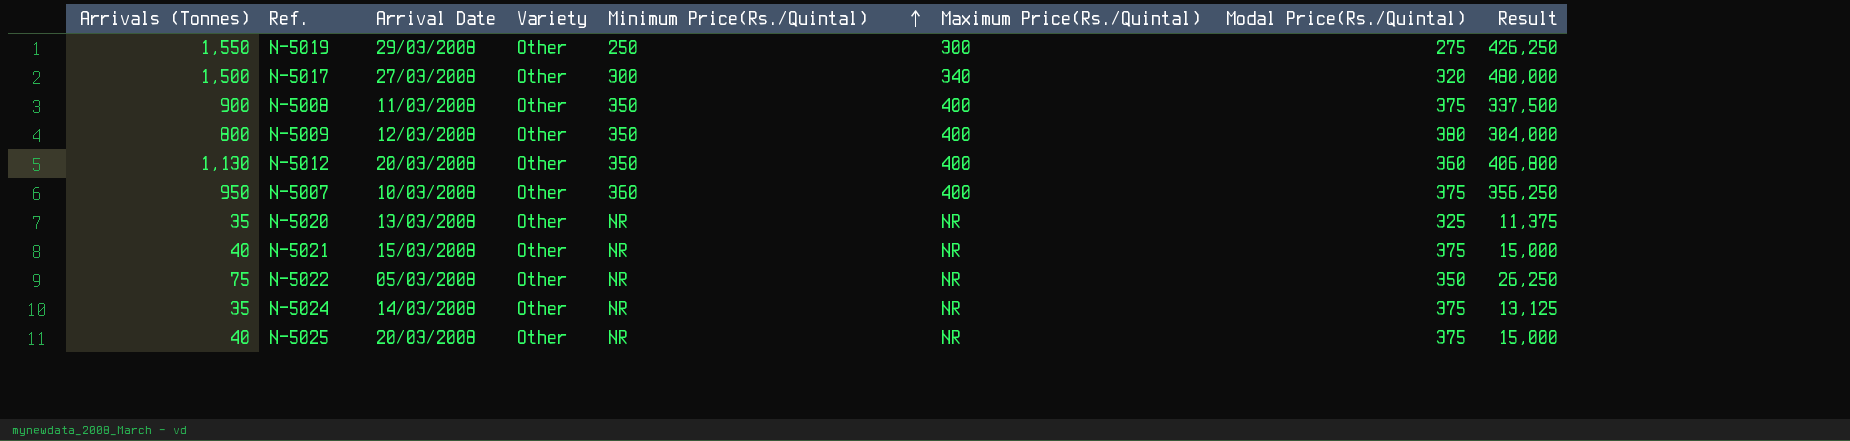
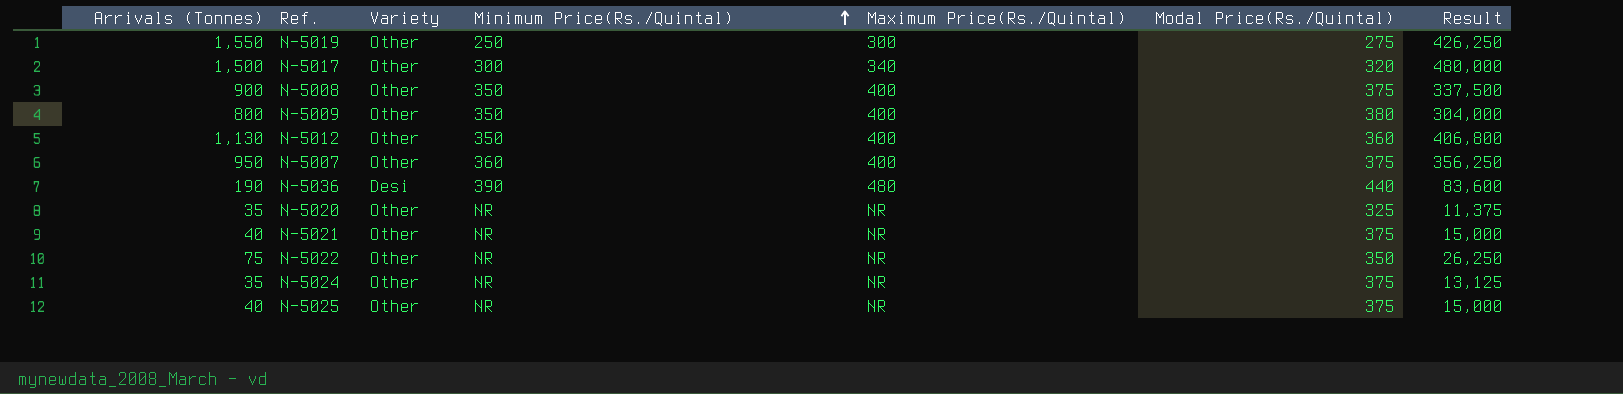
column Arrival Date | position: 3 -> none
row N-5036: none -> 190 | Desi | 390 | 480 | 440 | 83,600

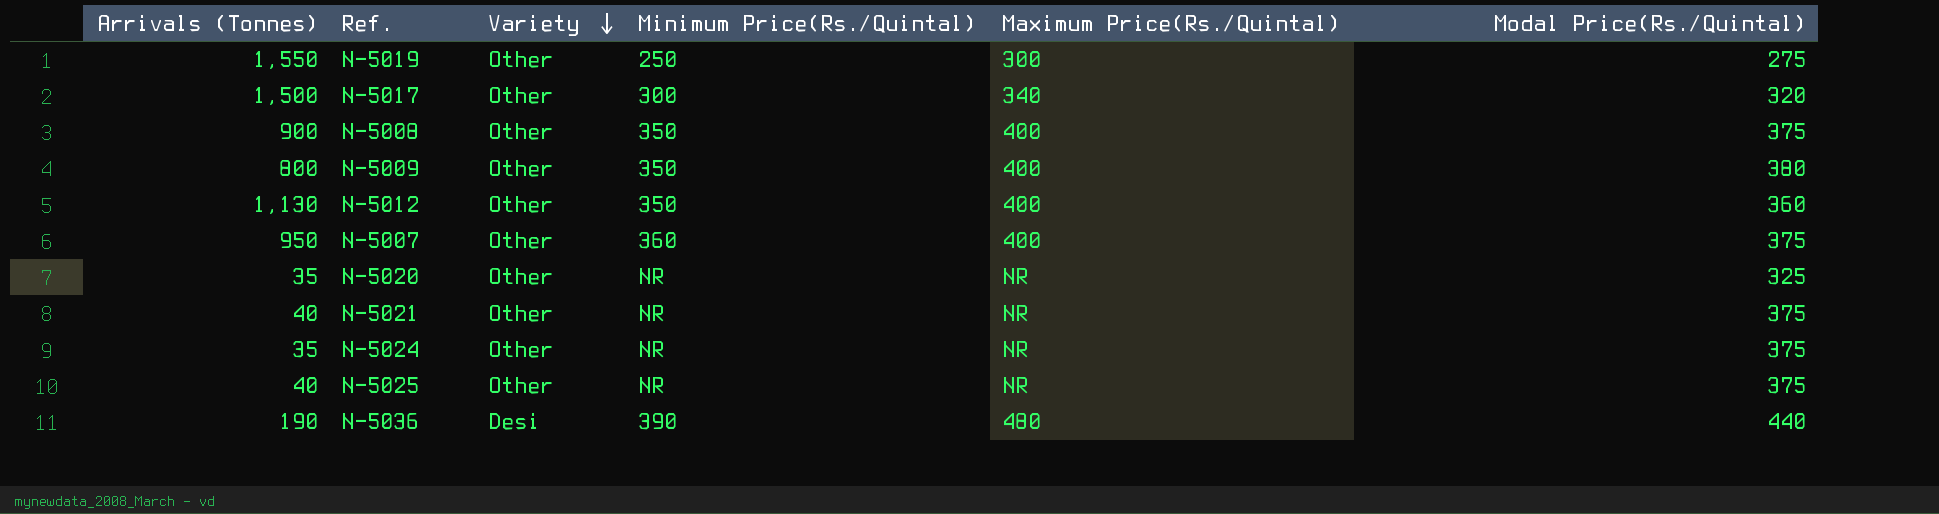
row order: Minimum Price(Rs./Quintal) ascending -> Variety descending
column Result | formula: [Arrivals (Tonnes)] * [Modal Price(Rs./Quintal)] -> none
row N-5022: 75 | Other | NR | NR | 350 | 26,250 -> none

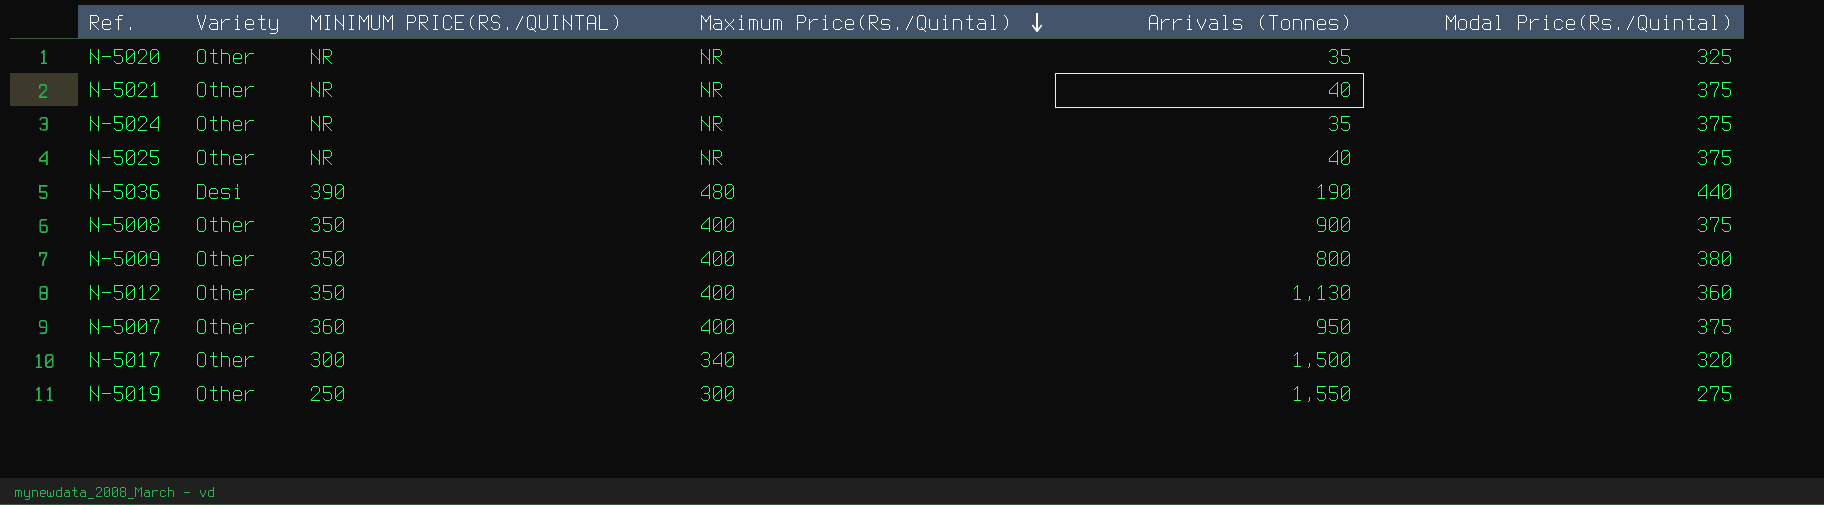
row order: Variety descending -> Maximum Price(Rs./Quintal) descending
column name: Minimum Price(Rs./Quintal) -> MINIMUM PRICE(RS./QUINTAL)
column Arrivals (Tonnes) | position: 1 -> 5

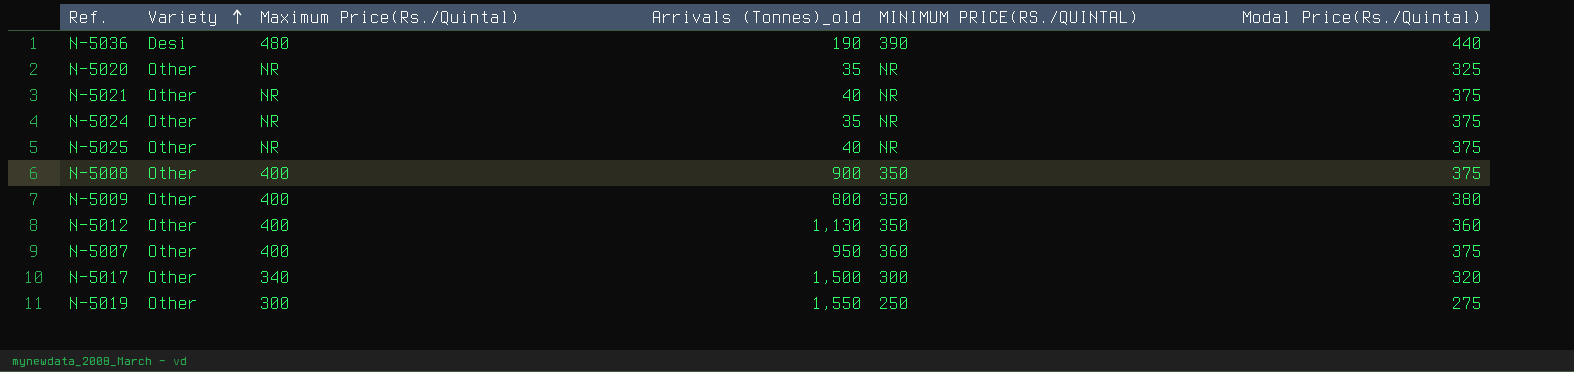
row order: Maximum Price(Rs./Quintal) descending -> Variety ascending
column name: Arrivals (Tonnes) -> Arrivals (Tonnes)_old
column MINIMUM PRICE(RS./QUINTAL) | position: 3 -> 5

